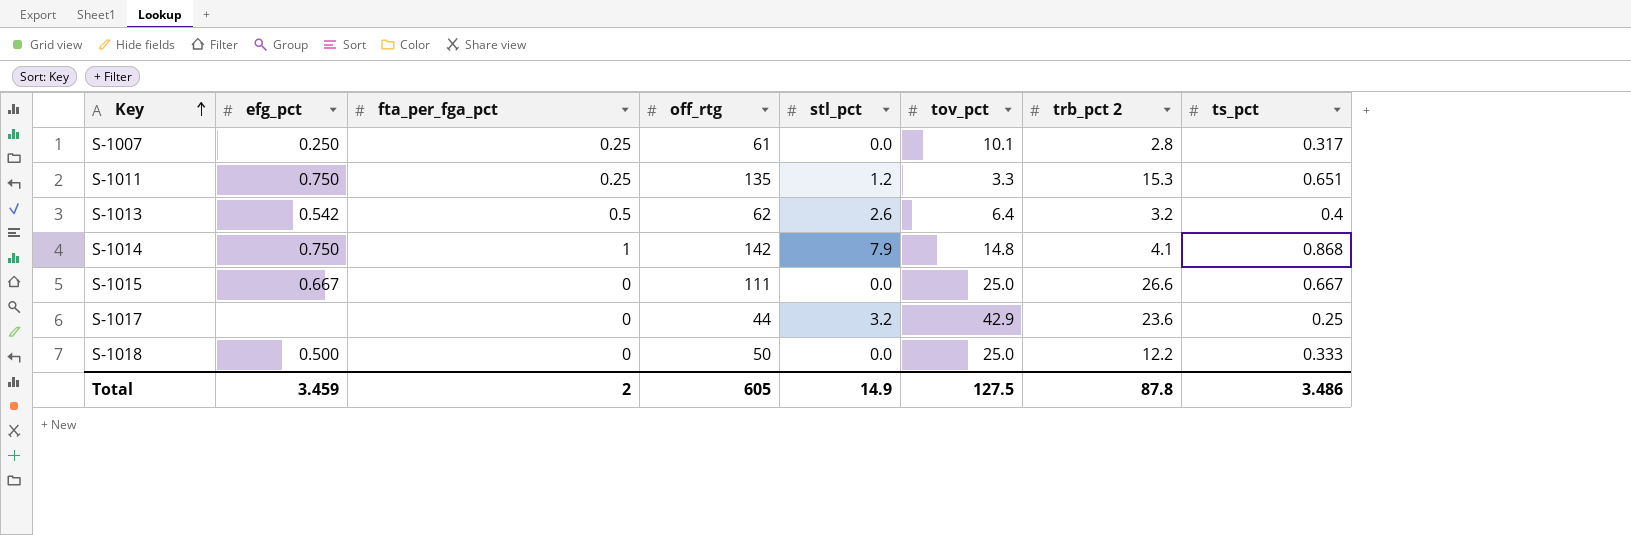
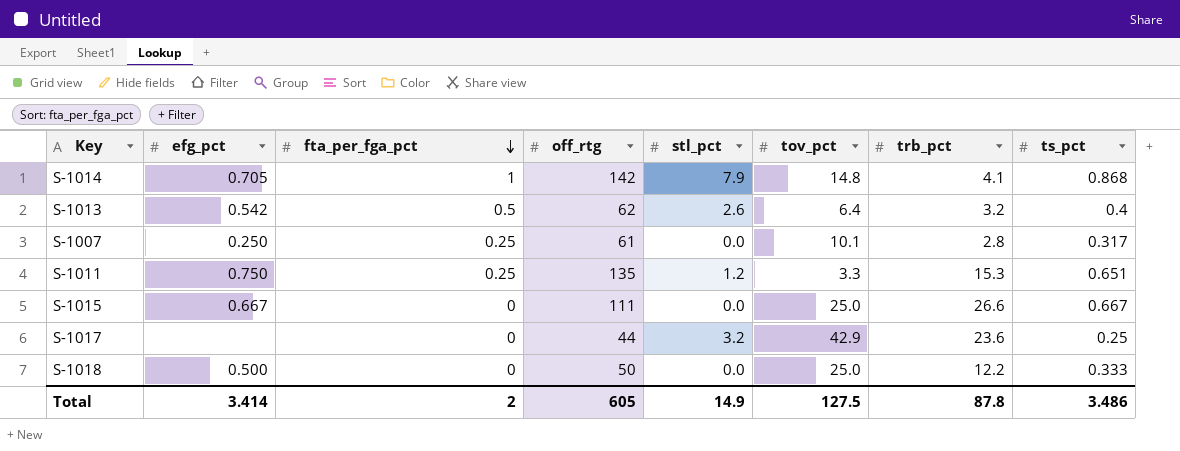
row order: Key ascending -> fta_per_fga_pct descending
column name: trb_pct 2 -> trb_pct
S-1014 | efg_pct: 0.750 -> 0.705
Total | efg_pct: 3.459 -> 3.414

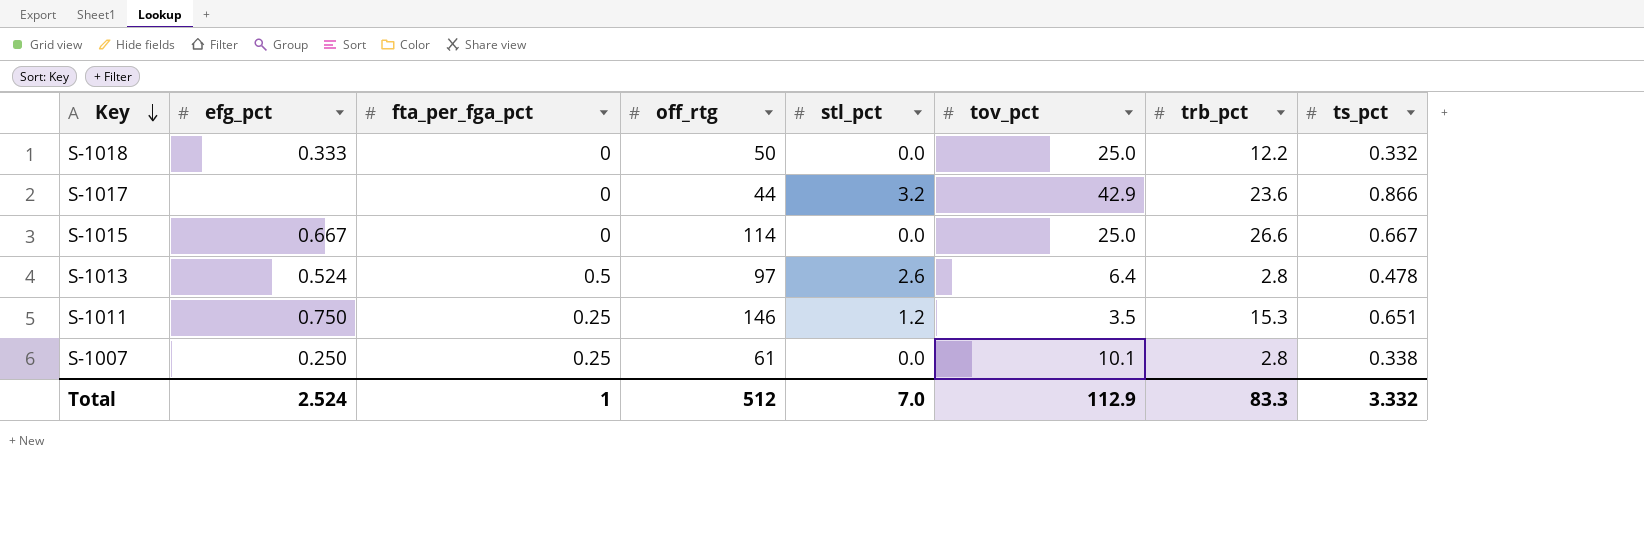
row order: fta_per_fga_pct descending -> Key descending
row S-1014: 0.705 | 1 | 142 | 7.9 | 14.8 | 4.1 | 0.868 -> none
S-1018 | efg_pct: 0.500 -> 0.333
S-1018 | ts_pct: 0.333 -> 0.332
S-1017 | ts_pct: 0.25 -> 0.866
S-1015 | off_rtg: 111 -> 114
S-1013 | efg_pct: 0.542 -> 0.524
S-1013 | off_rtg: 62 -> 97
S-1013 | trb_pct: 3.2 -> 2.8
S-1013 | ts_pct: 0.4 -> 0.478
S-1011 | off_rtg: 135 -> 146
S-1011 | tov_pct: 3.3 -> 3.5
S-1007 | ts_pct: 0.317 -> 0.338
Total | efg_pct: 3.414 -> 2.524
Total | fta_per_fga_pct: 2 -> 1
Total | off_rtg: 605 -> 512
Total | stl_pct: 14.9 -> 7.0
Total | tov_pct: 127.5 -> 112.9
Total | trb_pct: 87.8 -> 83.3
Total | ts_pct: 3.486 -> 3.332

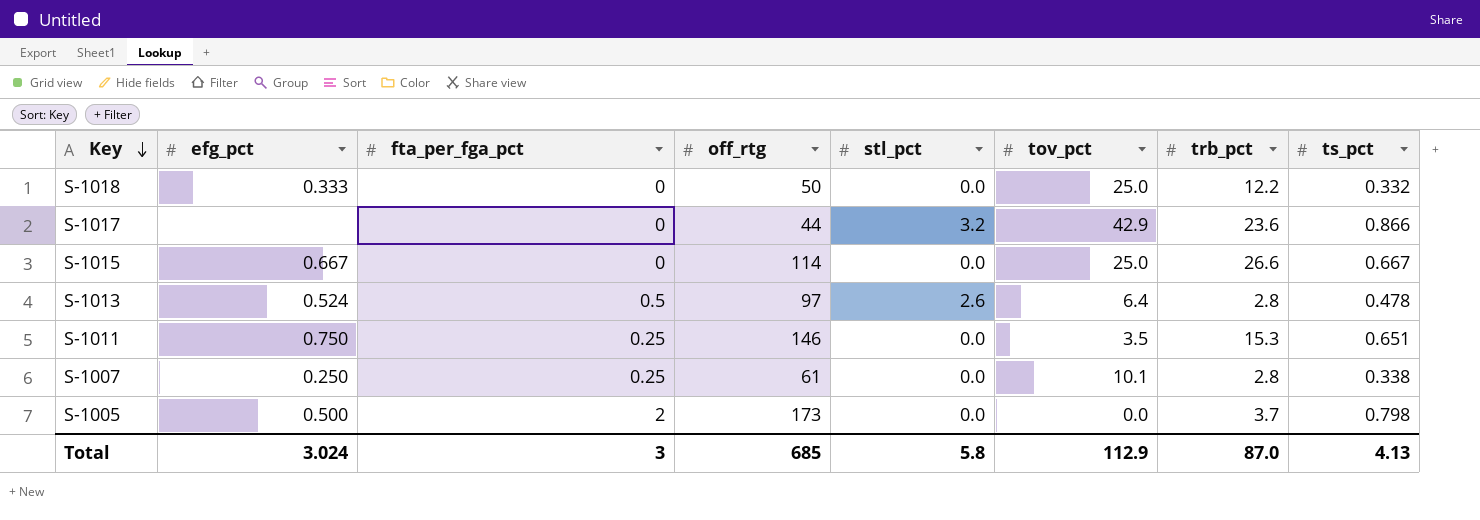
S-1011 | stl_pct: 1.2 -> 0.0
row S-1005: none -> 0.500 | 2 | 173 | 0.0 | 0.0 | 3.7 | 0.798
Total | efg_pct: 2.524 -> 3.024
Total | fta_per_fga_pct: 1 -> 3
Total | off_rtg: 512 -> 685
Total | stl_pct: 7.0 -> 5.8
Total | trb_pct: 83.3 -> 87.0
Total | ts_pct: 3.332 -> 4.13

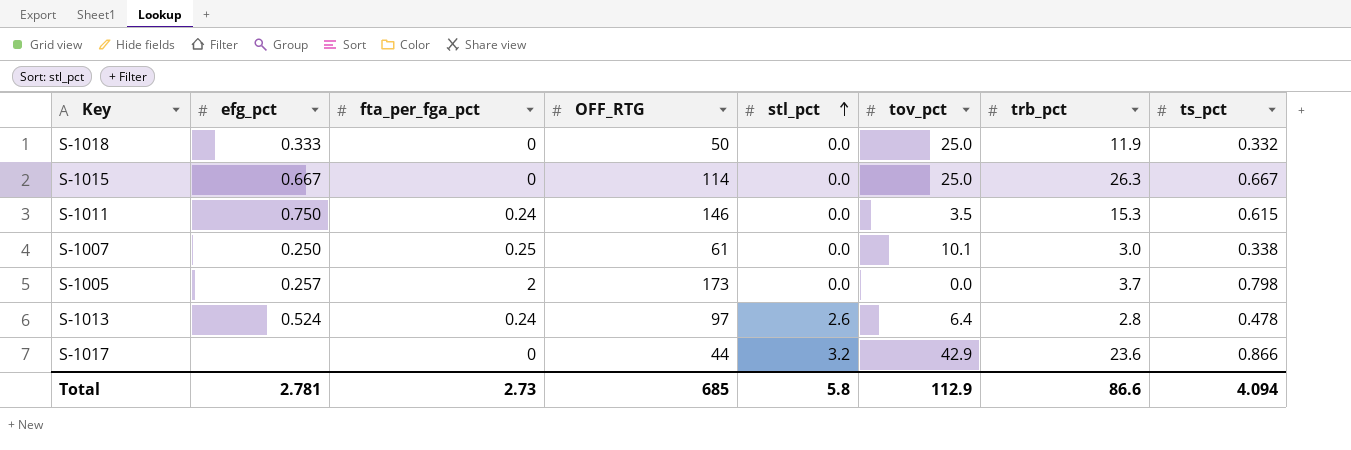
row order: Key descending -> stl_pct ascending
column name: off_rtg -> OFF_RTG
S-1018 | trb_pct: 12.2 -> 11.9
S-1015 | trb_pct: 26.6 -> 26.3
S-1011 | fta_per_fga_pct: 0.25 -> 0.24
S-1011 | ts_pct: 0.651 -> 0.615
S-1007 | trb_pct: 2.8 -> 3.0
S-1005 | efg_pct: 0.500 -> 0.257
S-1013 | fta_per_fga_pct: 0.5 -> 0.24
Total | efg_pct: 3.024 -> 2.781
Total | fta_per_fga_pct: 3 -> 2.73
Total | trb_pct: 87.0 -> 86.6
Total | ts_pct: 4.13 -> 4.094

